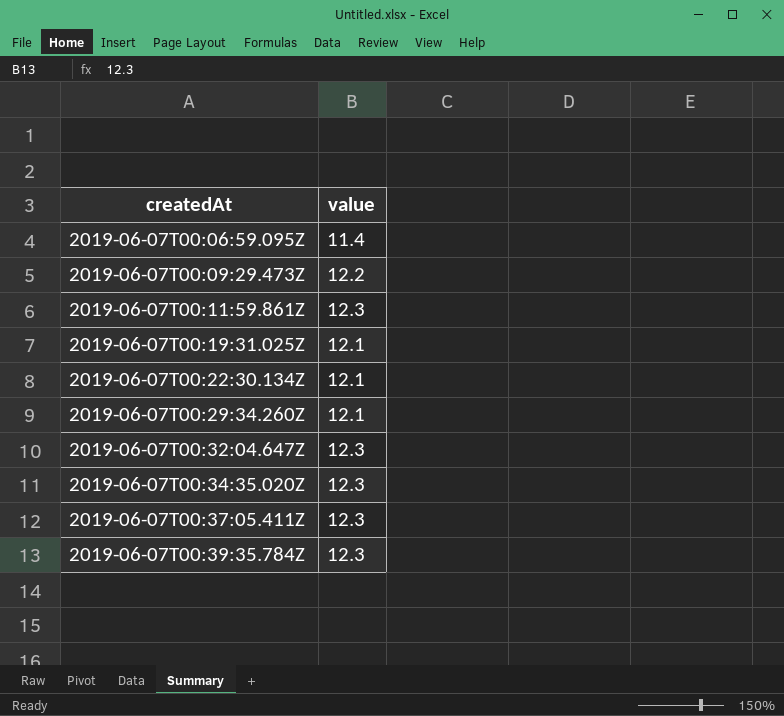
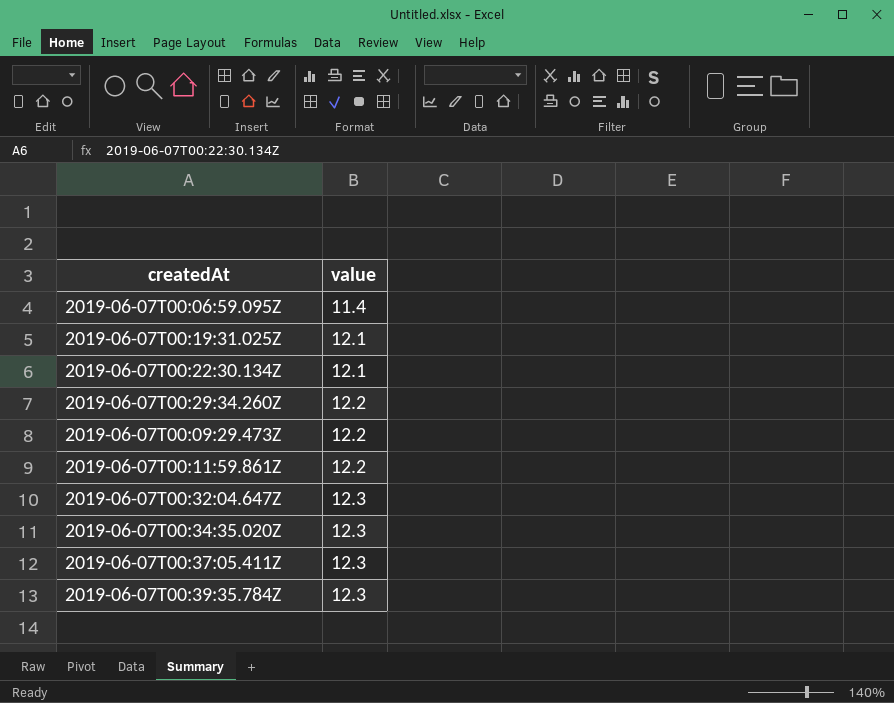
row order: createdAt ascending -> value ascending
2019-06-07T00:29:34.260Z | value: 12.1 -> 12.2
2019-06-07T00:11:59.861Z | value: 12.3 -> 12.2

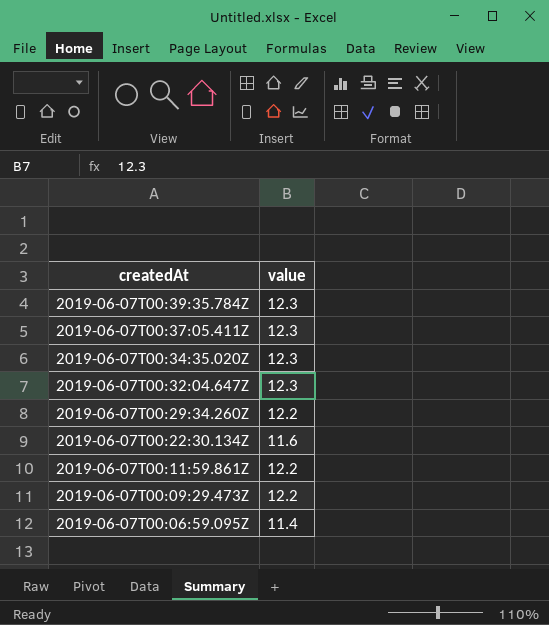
row order: value ascending -> createdAt descending
row 2019-06-07T00:19:31.025Z: 12.1 -> none
2019-06-07T00:22:30.134Z | value: 12.1 -> 11.6

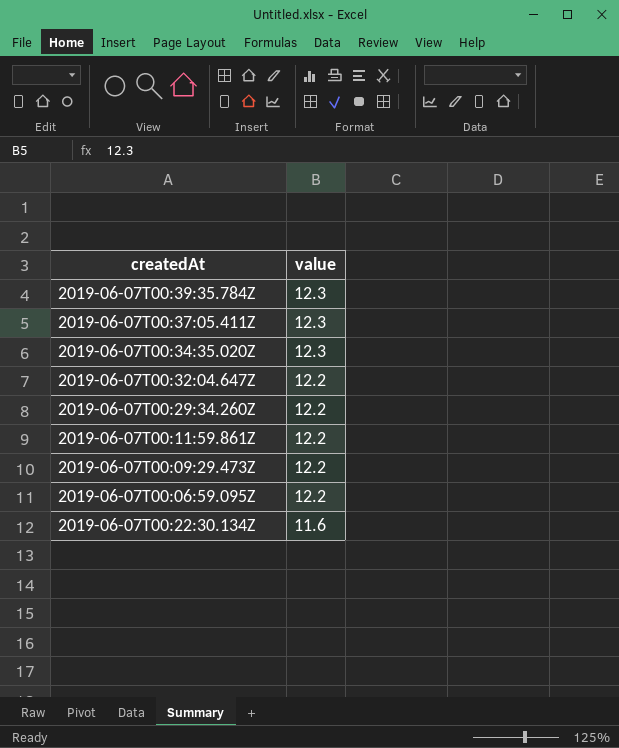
row order: createdAt descending -> value descending
2019-06-07T00:32:04.647Z | value: 12.3 -> 12.2
2019-06-07T00:06:59.095Z | value: 11.4 -> 12.2

